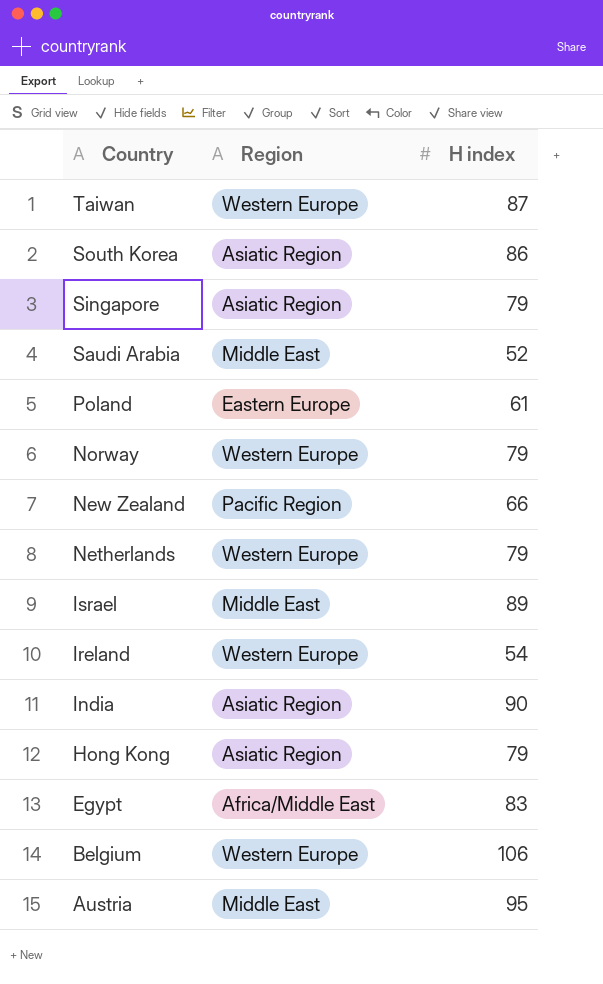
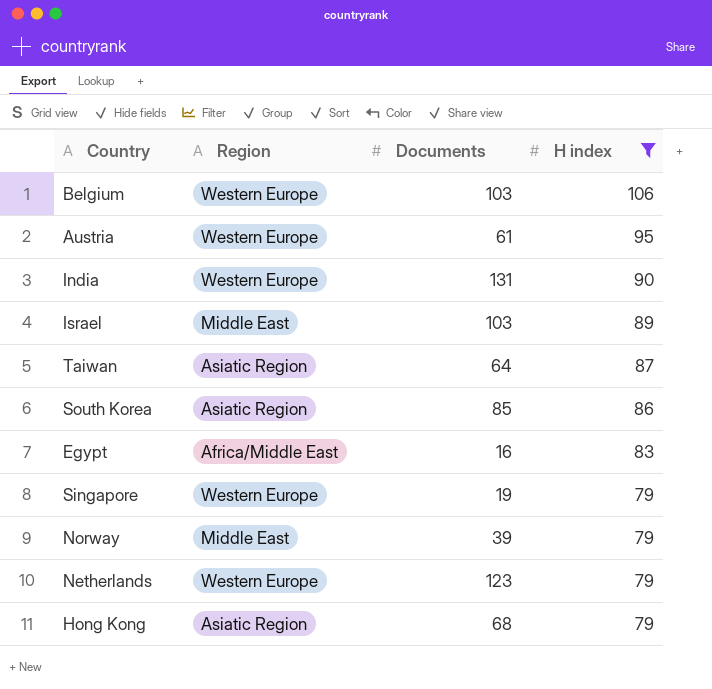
filter: none -> H index >= 79
row order: Country descending -> H index descending
column Documents | position: none -> 3
Austria | Region: Middle East -> Western Europe
India | Region: Asiatic Region -> Western Europe
Taiwan | Region: Western Europe -> Asiatic Region
Singapore | Region: Asiatic Region -> Western Europe
Norway | Region: Western Europe -> Middle East

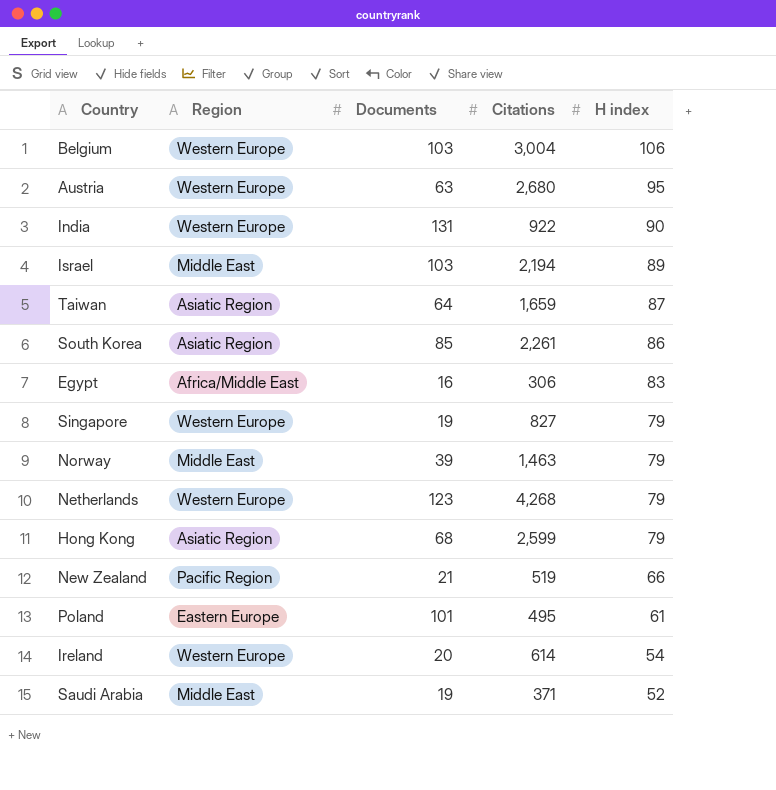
filter: H index >= 79 -> none
column Citations | position: none -> 4
Austria | Documents: 61 -> 63

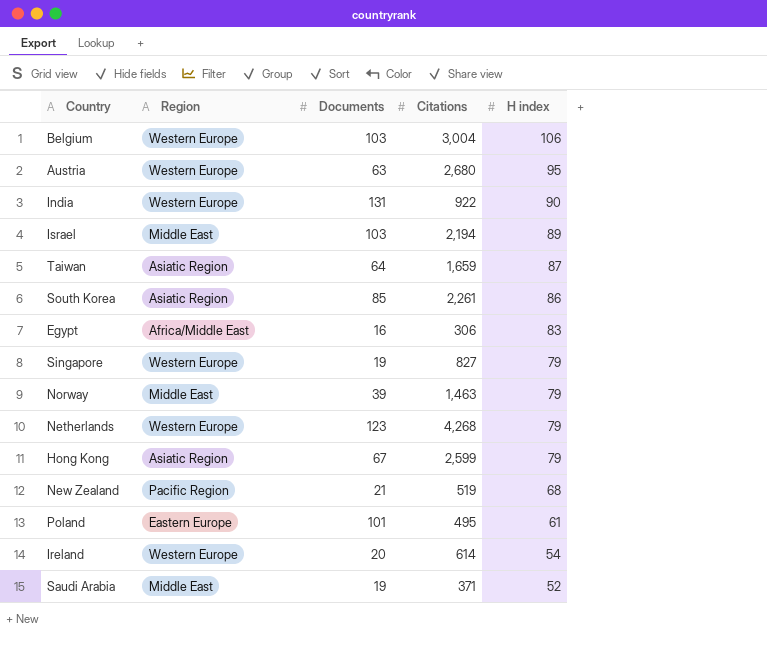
Hong Kong | Documents: 68 -> 67
New Zealand | H index: 66 -> 68

